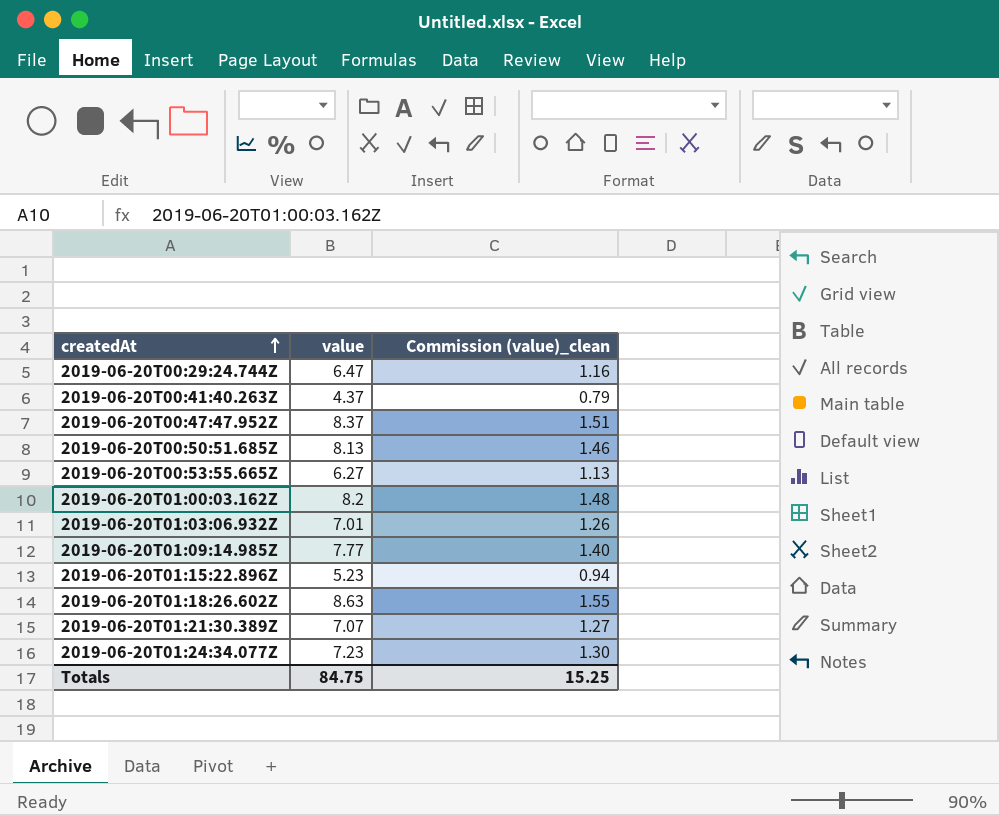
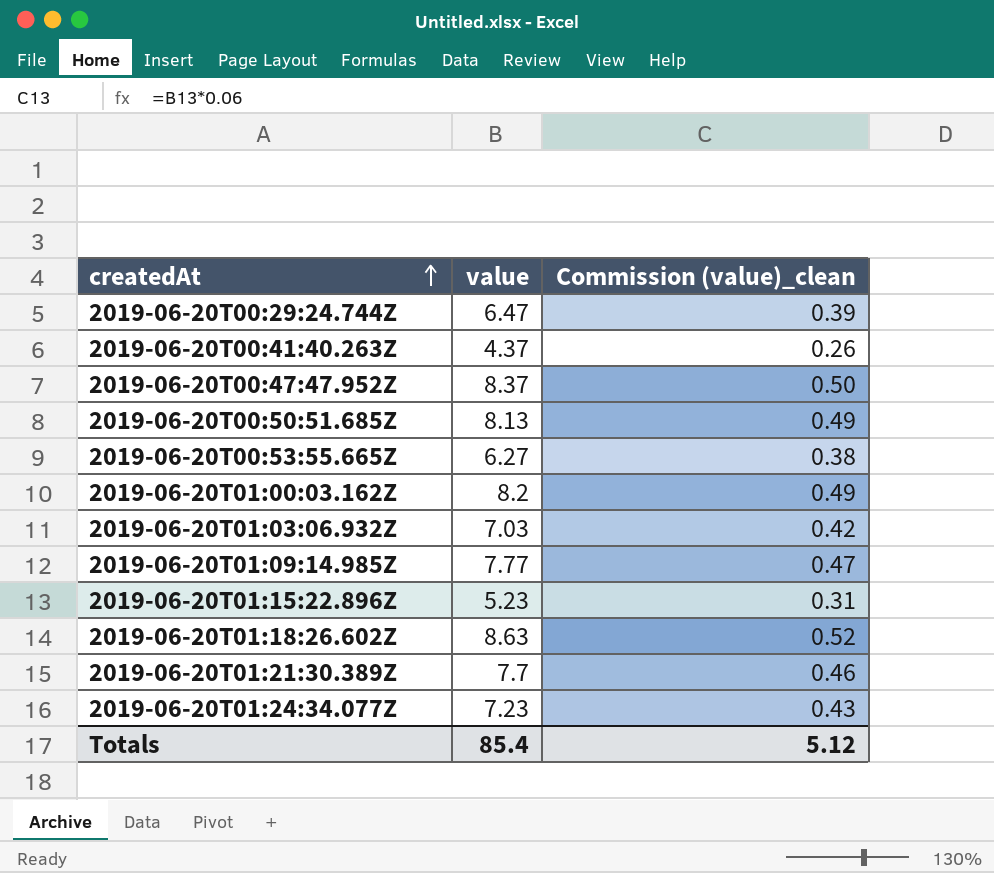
column Commission (value)_clean | formula: [value] * 0.18 -> [value] * 0.06
2019-06-20T01:03:06.932Z | value: 7.01 -> 7.03
2019-06-20T01:21:30.389Z | value: 7.07 -> 7.7
Totals | value: 84.75 -> 85.4
Totals | Commission (value)_clean: 15.25 -> 5.12

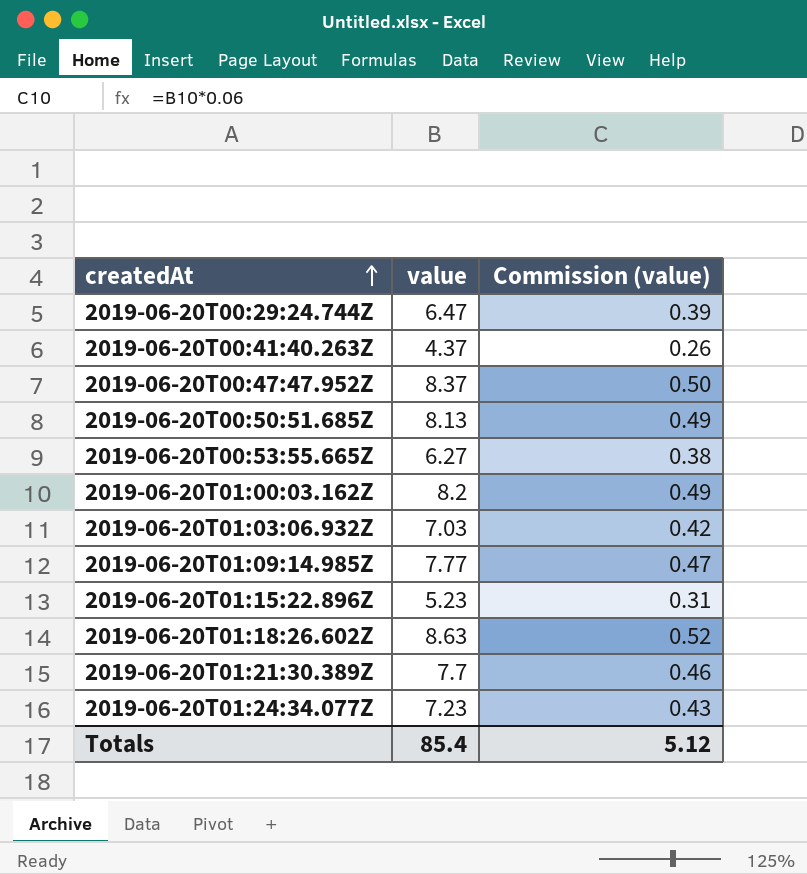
column name: Commission (value)_clean -> Commission (value)

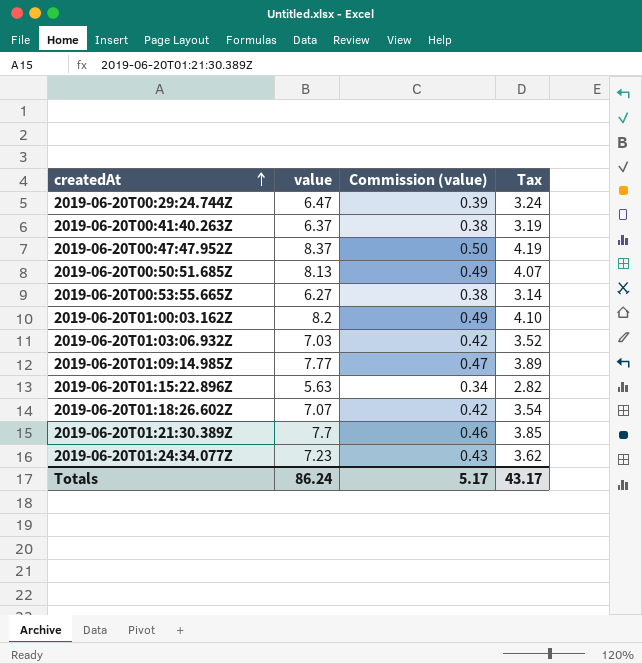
column Tax | formula: none -> [value] * 0.5
2019-06-20T00:41:40.263Z | value: 4.37 -> 6.37
2019-06-20T00:41:40.263Z | Commission (value): 0.26 -> 0.38
2019-06-20T01:15:22.896Z | value: 5.23 -> 5.63
2019-06-20T01:15:22.896Z | Commission (value): 0.31 -> 0.34
2019-06-20T01:18:26.602Z | value: 8.63 -> 7.07
2019-06-20T01:18:26.602Z | Commission (value): 0.52 -> 0.42
Totals | value: 85.4 -> 86.24
Totals | Commission (value): 5.12 -> 5.17

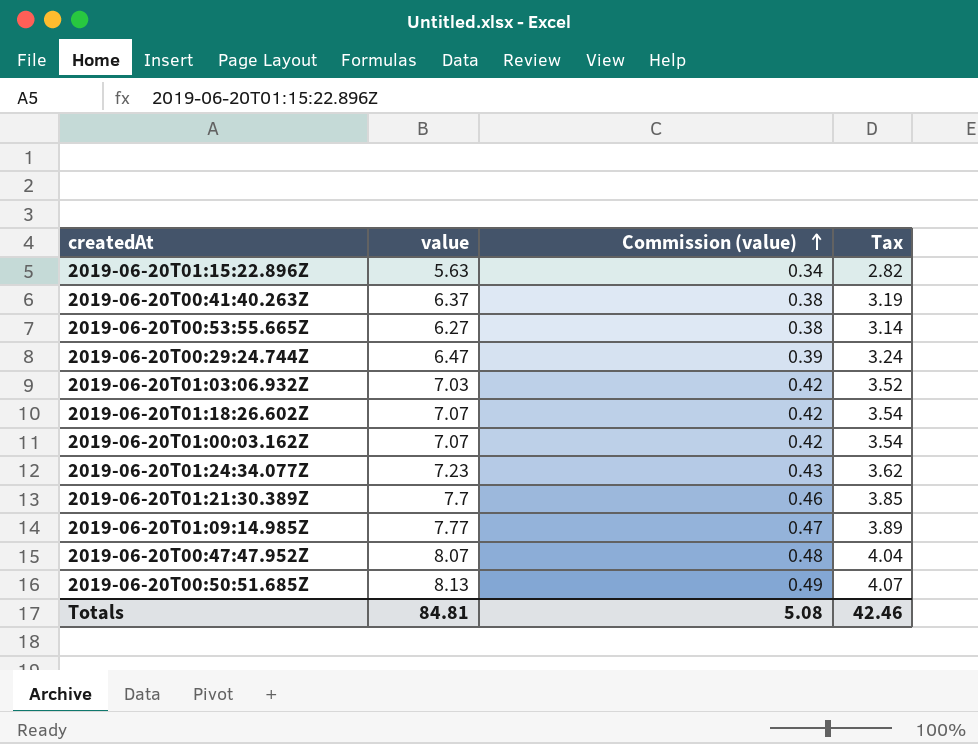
row order: createdAt ascending -> Commission (value) ascending
2019-06-20T01:00:03.162Z | value: 8.2 -> 7.07
2019-06-20T01:00:03.162Z | Commission (value): 0.49 -> 0.42
2019-06-20T01:00:03.162Z | Tax: 4.10 -> 3.54
2019-06-20T00:47:47.952Z | value: 8.37 -> 8.07
2019-06-20T00:47:47.952Z | Commission (value): 0.50 -> 0.48
2019-06-20T00:47:47.952Z | Tax: 4.19 -> 4.04
Totals | value: 86.24 -> 84.81
Totals | Commission (value): 5.17 -> 5.08
Totals | Tax: 43.17 -> 42.46

